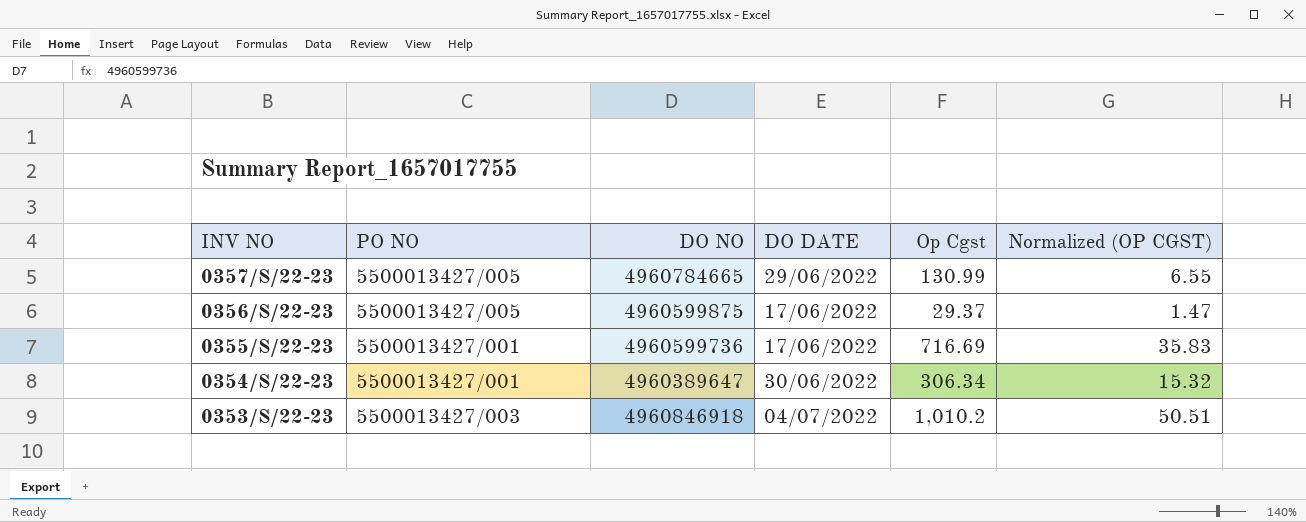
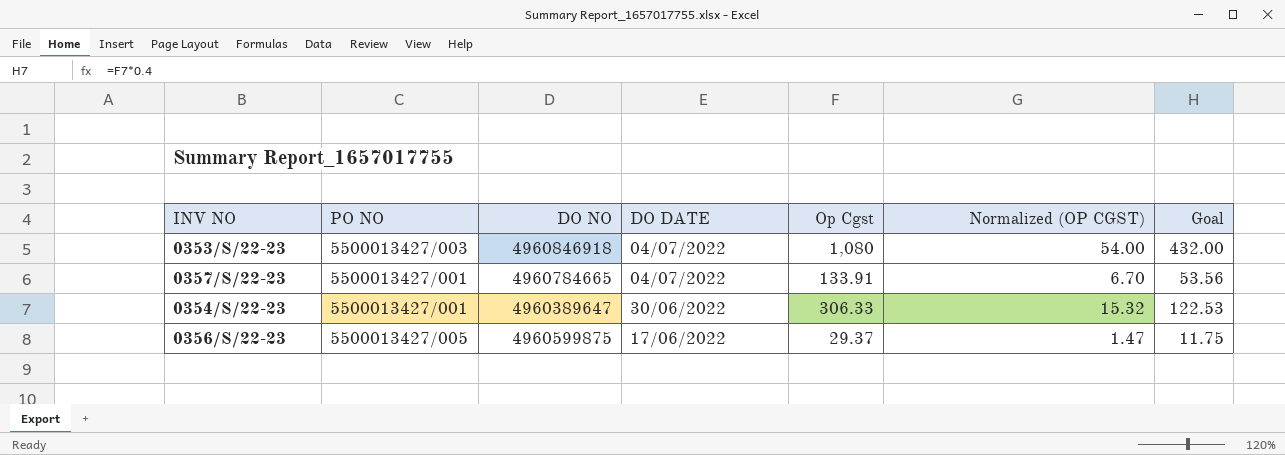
row order: INV NO descending -> DO DATE descending
column Goal | formula: none -> [Op Cgst] * 0.4
row 0355/S/22-23: 5500013427/001 | 4960599736 | 17/06/2022 | 716.69 | 35.83 -> none
0353/S/22-23 | Op Cgst: 1,010.2 -> 1,080
0353/S/22-23 | Normalized (OP CGST): 50.51 -> 54.00
0357/S/22-23 | PO NO: 5500013427/005 -> 5500013427/001
0357/S/22-23 | DO DATE: 29/06/2022 -> 04/07/2022
0357/S/22-23 | Op Cgst: 130.99 -> 133.91
0357/S/22-23 | Normalized (OP CGST): 6.55 -> 6.70
0354/S/22-23 | Op Cgst: 306.34 -> 306.33

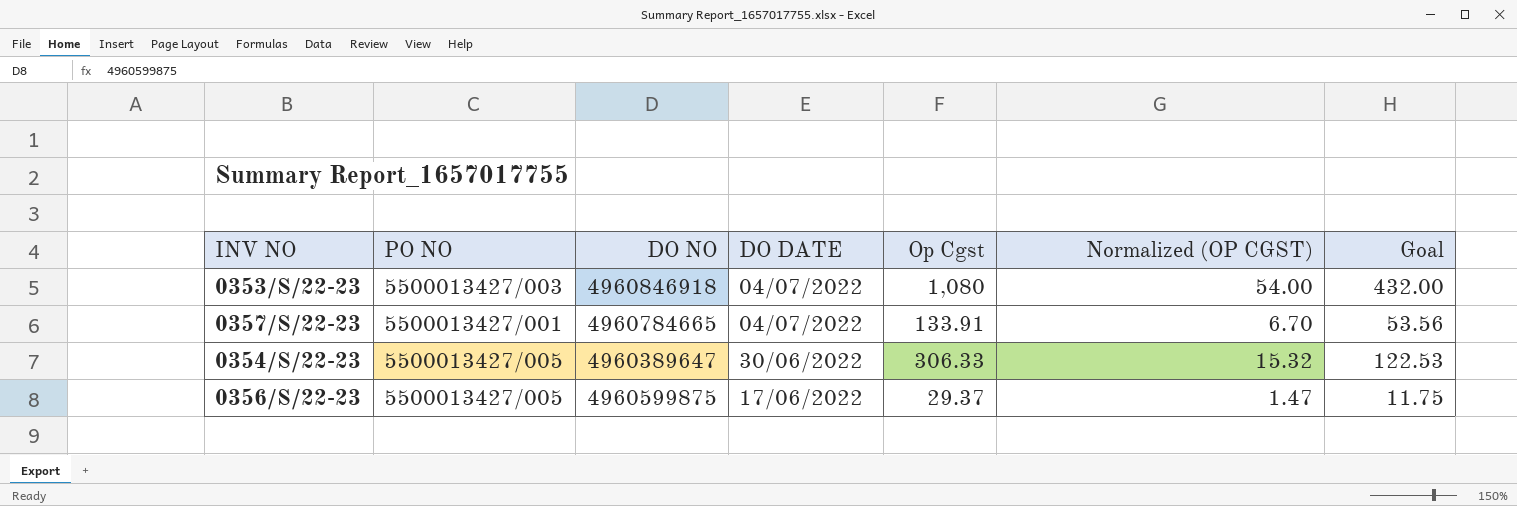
0354/S/22-23 | PO NO: 5500013427/001 -> 5500013427/005

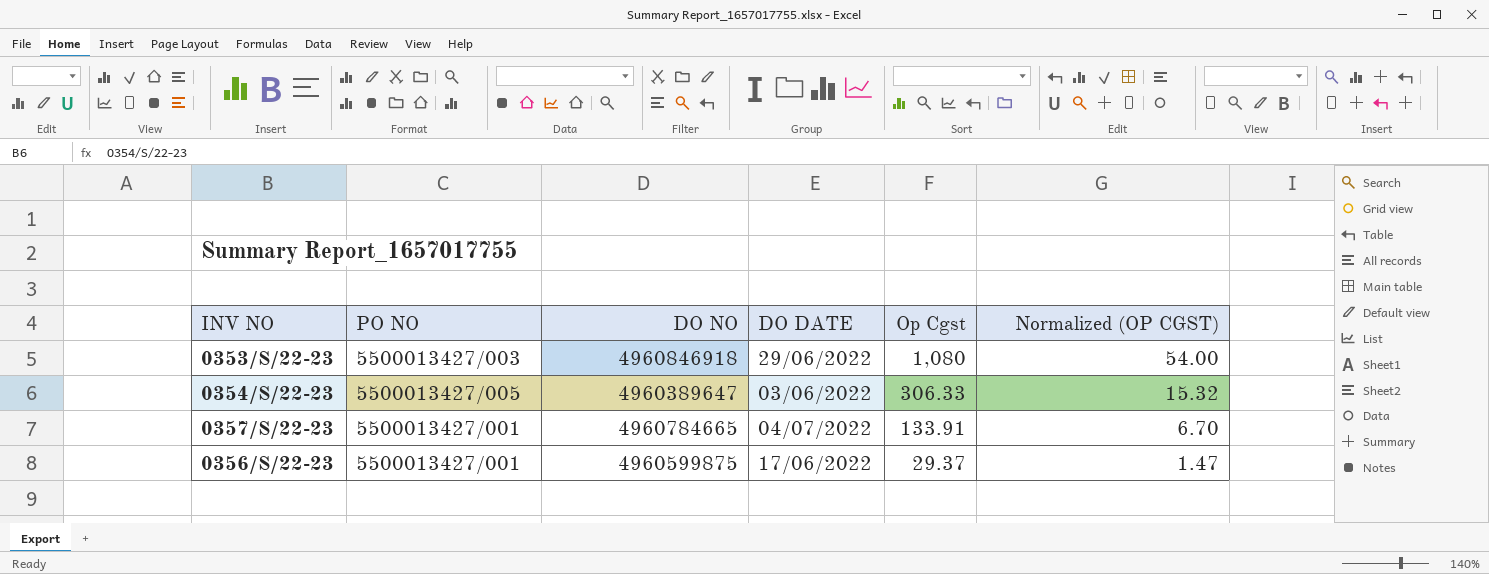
row order: DO DATE descending -> Op Cgst descending
column Goal | formula: [Op Cgst] * 0.4 -> none
0353/S/22-23 | DO DATE: 04/07/2022 -> 29/06/2022
0354/S/22-23 | DO DATE: 30/06/2022 -> 03/06/2022
0356/S/22-23 | PO NO: 5500013427/005 -> 5500013427/001

